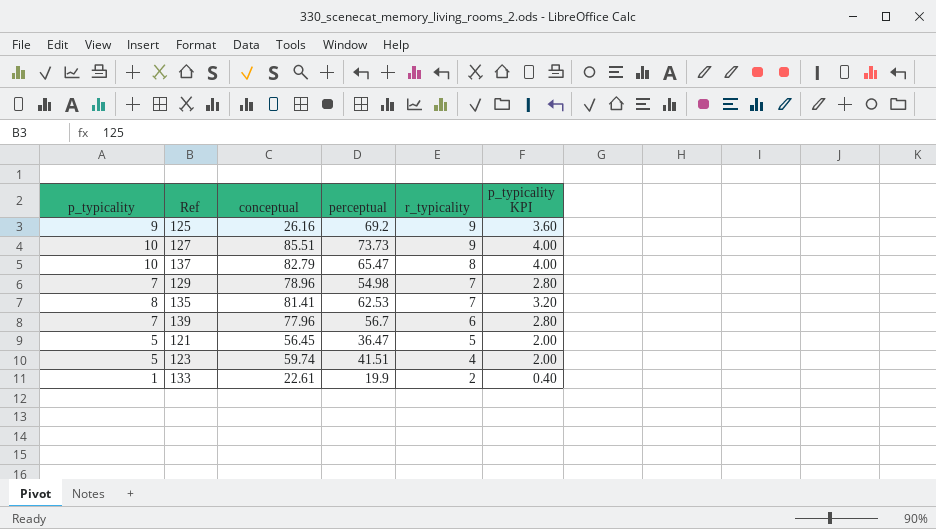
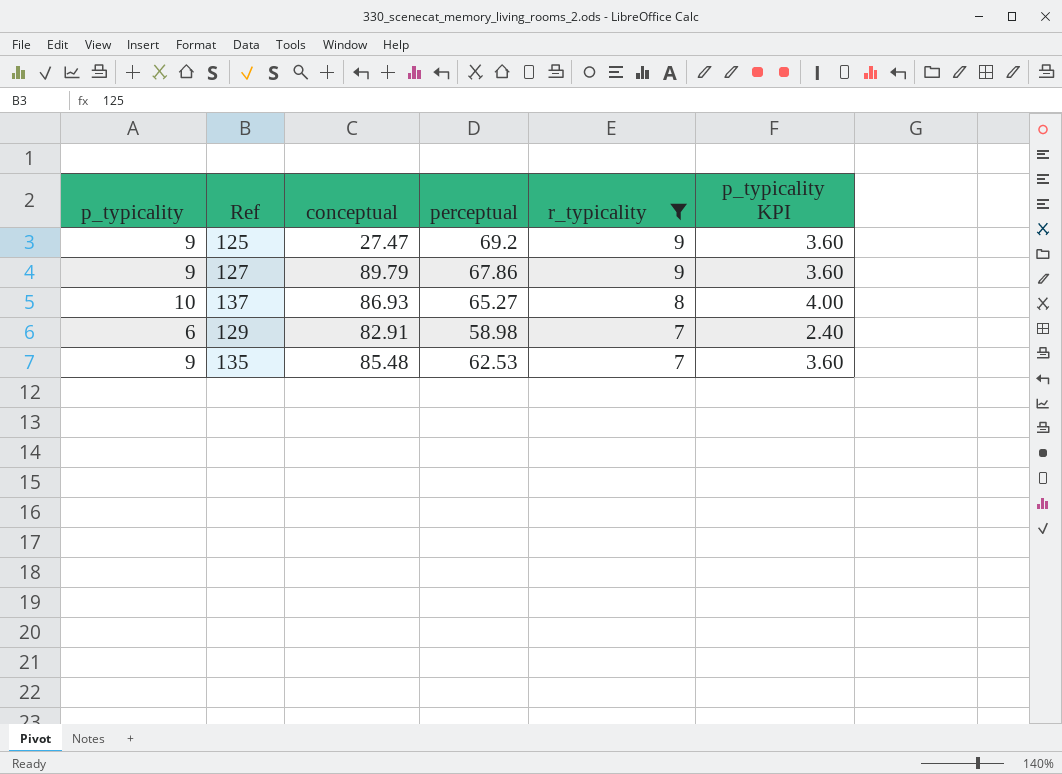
filter: none -> r_typicality >= 7
125 | conceptual: 26.16 -> 27.47
127 | p_typicality: 10 -> 9
127 | conceptual: 85.51 -> 89.79
127 | perceptual: 73.73 -> 67.86
127 | p_typicality KPI: 4.00 -> 3.60
137 | conceptual: 82.79 -> 86.93
137 | perceptual: 65.47 -> 65.27
129 | p_typicality: 7 -> 6
129 | conceptual: 78.96 -> 82.91
129 | perceptual: 54.98 -> 58.98
129 | p_typicality KPI: 2.80 -> 2.40
135 | p_typicality: 8 -> 9
135 | conceptual: 81.41 -> 85.48
135 | p_typicality KPI: 3.20 -> 3.60

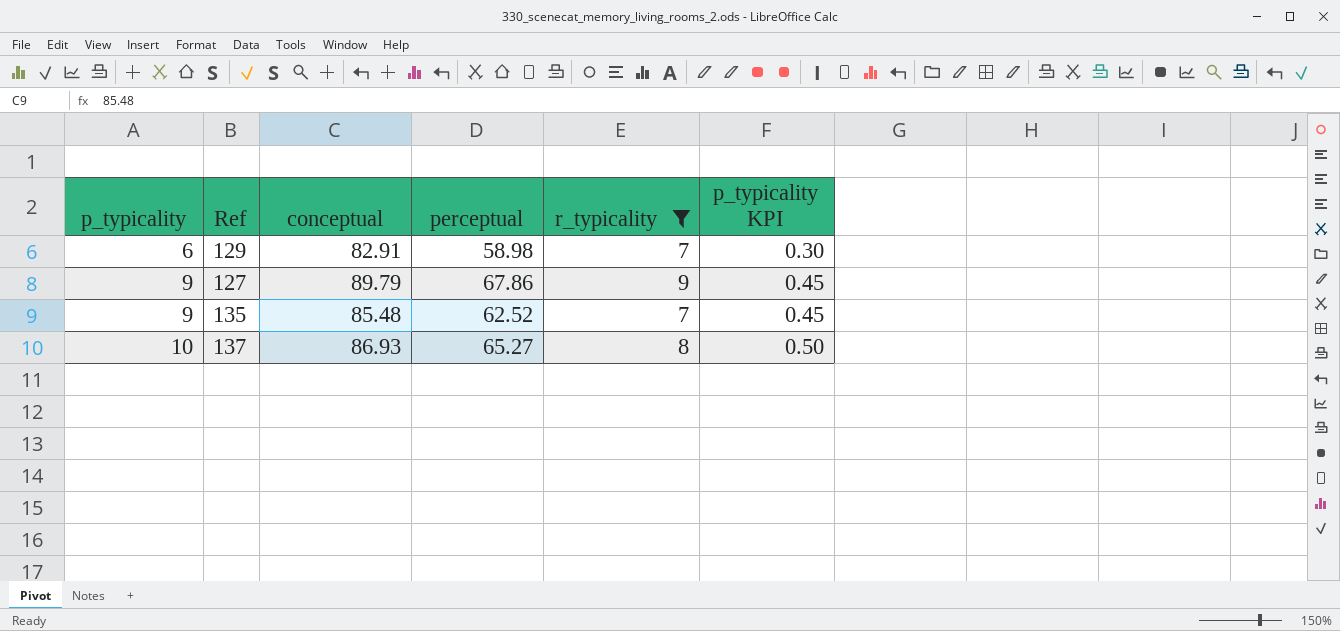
row order: r_typicality descending -> p_typicality ascending
column p_typicality KPI | formula: [p_typicality] * 0.4 -> [p_typicality] * 0.05
row 125: 9 | 27.47 | 69.2 | 9 | 3.60 -> none
135 | perceptual: 62.53 -> 62.52

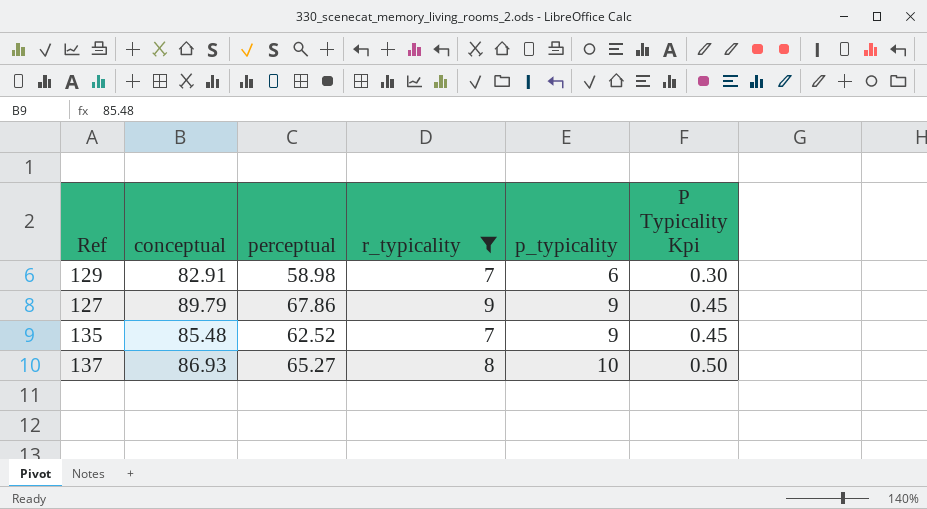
column p_typicality | position: 1 -> 5
column name: p_typicality KPI -> P Typicality Kpi

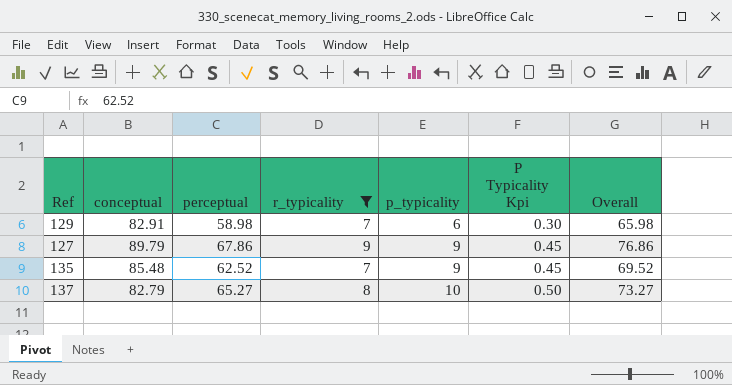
column Overall | formula: none -> [perceptual] + [r_typicality]
137 | conceptual: 86.93 -> 82.79

